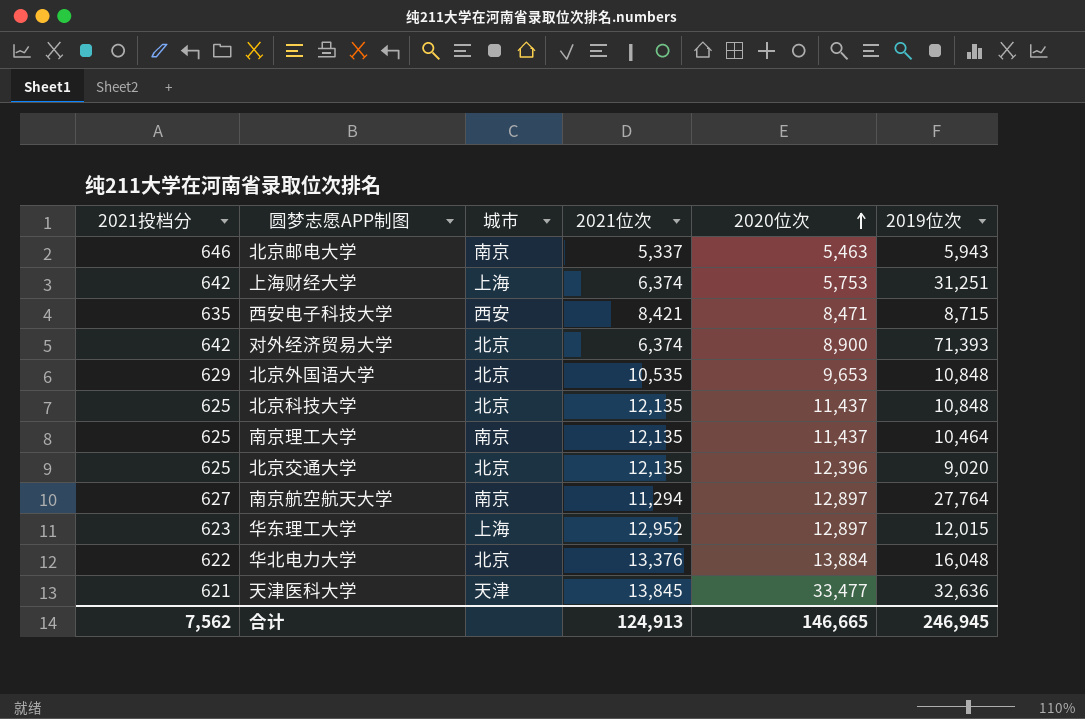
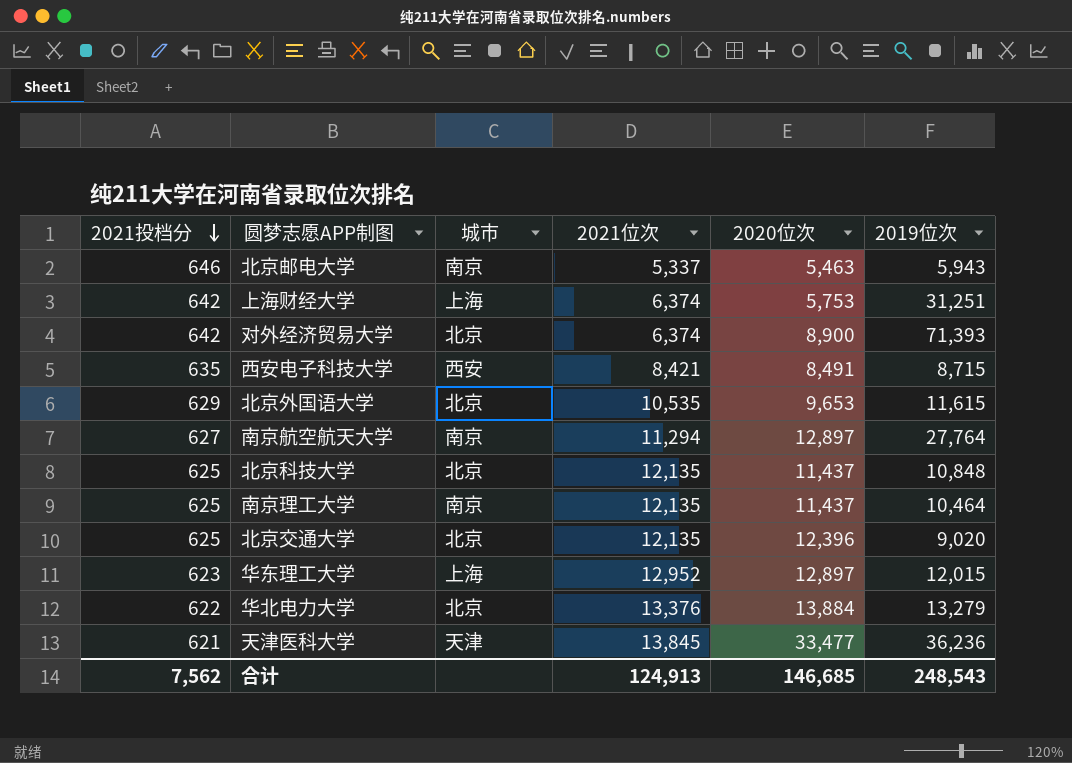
row order: 2020位次 ascending -> 2021投档分 descending
西安电子科技大学 | 2020位次: 8,471 -> 8,491
北京外国语大学 | 2019位次: 10,848 -> 11,615
华北电力大学 | 2019位次: 16,048 -> 13,279
天津医科大学 | 2019位次: 32,636 -> 36,236
合计 | 2020位次: 146,665 -> 146,685
合计 | 2019位次: 246,945 -> 248,543

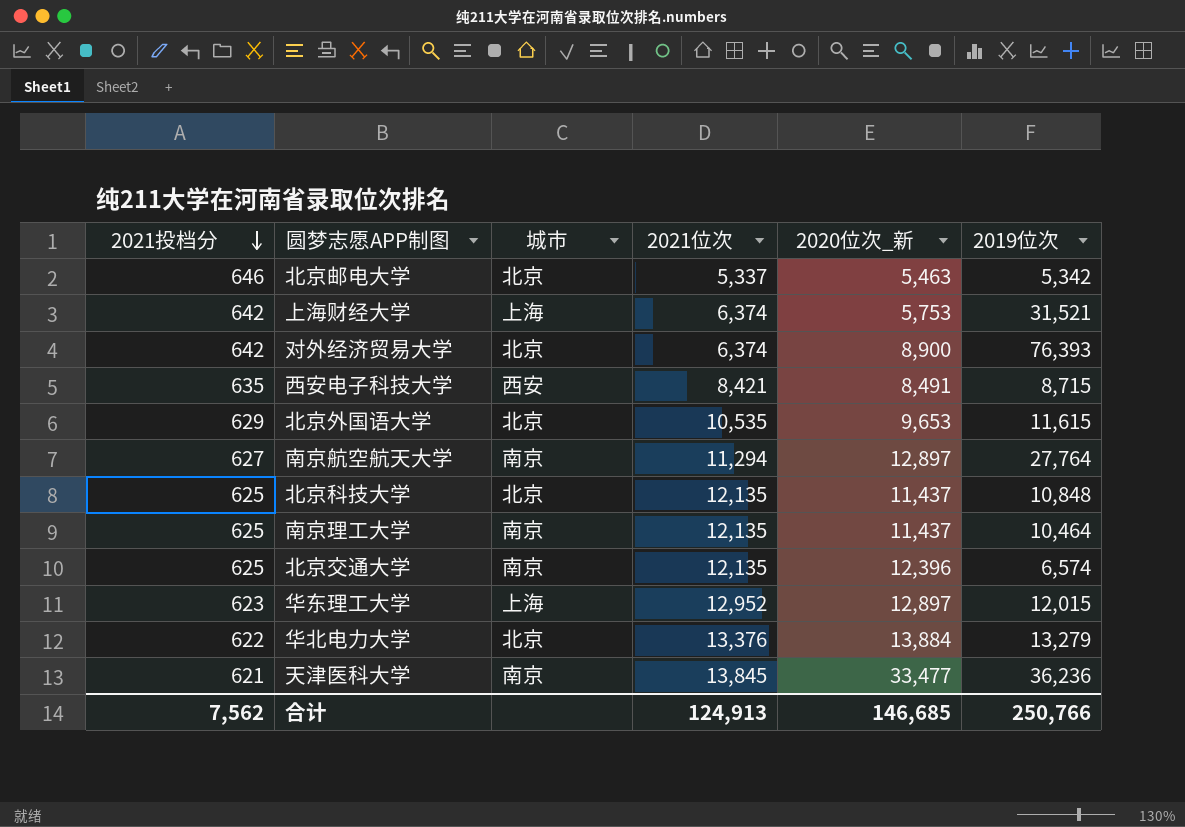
column name: 2020位次 -> 2020位次_新
北京邮电大学 | 城市: 南京 -> 北京
北京邮电大学 | 2019位次: 5,943 -> 5,342
上海财经大学 | 2019位次: 31,251 -> 31,521
对外经济贸易大学 | 2019位次: 71,393 -> 76,393
北京交通大学 | 城市: 北京 -> 南京
北京交通大学 | 2019位次: 9,020 -> 6,574
天津医科大学 | 城市: 天津 -> 南京
合计 | 2019位次: 248,543 -> 250,766

